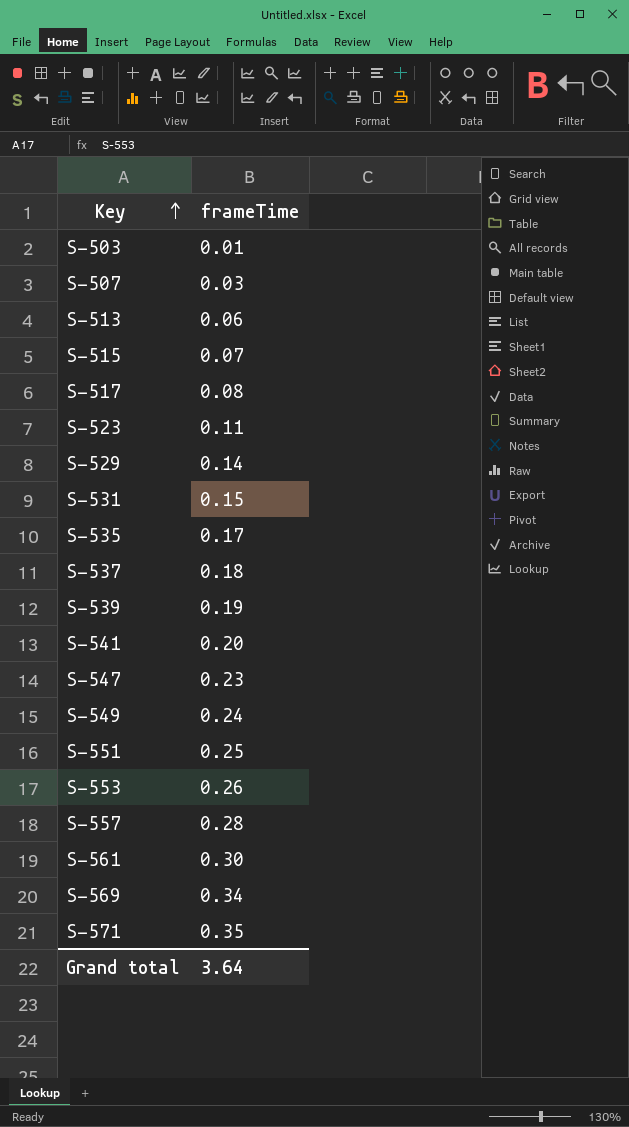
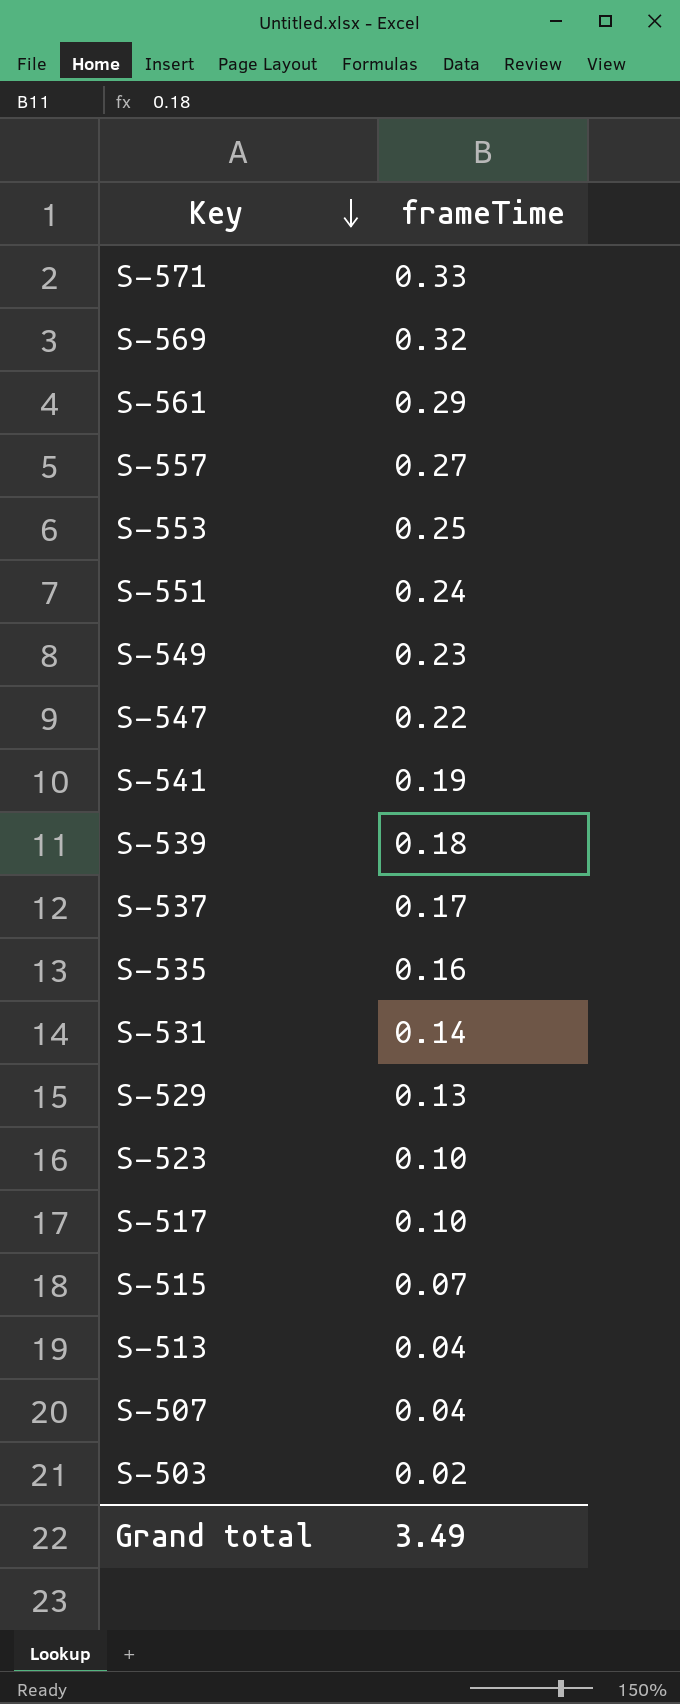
row order: Key ascending -> Key descending
S-571 | frameTime: 0.35 -> 0.33
S-569 | frameTime: 0.34 -> 0.32
S-561 | frameTime: 0.30 -> 0.29
S-557 | frameTime: 0.28 -> 0.27
S-553 | frameTime: 0.26 -> 0.25
S-551 | frameTime: 0.25 -> 0.24
S-549 | frameTime: 0.24 -> 0.23
S-547 | frameTime: 0.23 -> 0.22
S-541 | frameTime: 0.20 -> 0.19
S-539 | frameTime: 0.19 -> 0.18
S-537 | frameTime: 0.18 -> 0.17
S-535 | frameTime: 0.17 -> 0.16
S-531 | frameTime: 0.15 -> 0.14
S-529 | frameTime: 0.14 -> 0.13
S-523 | frameTime: 0.11 -> 0.10
S-517 | frameTime: 0.08 -> 0.10
S-513 | frameTime: 0.06 -> 0.04
S-507 | frameTime: 0.03 -> 0.04
S-503 | frameTime: 0.01 -> 0.02
Grand total | frameTime: 3.64 -> 3.49

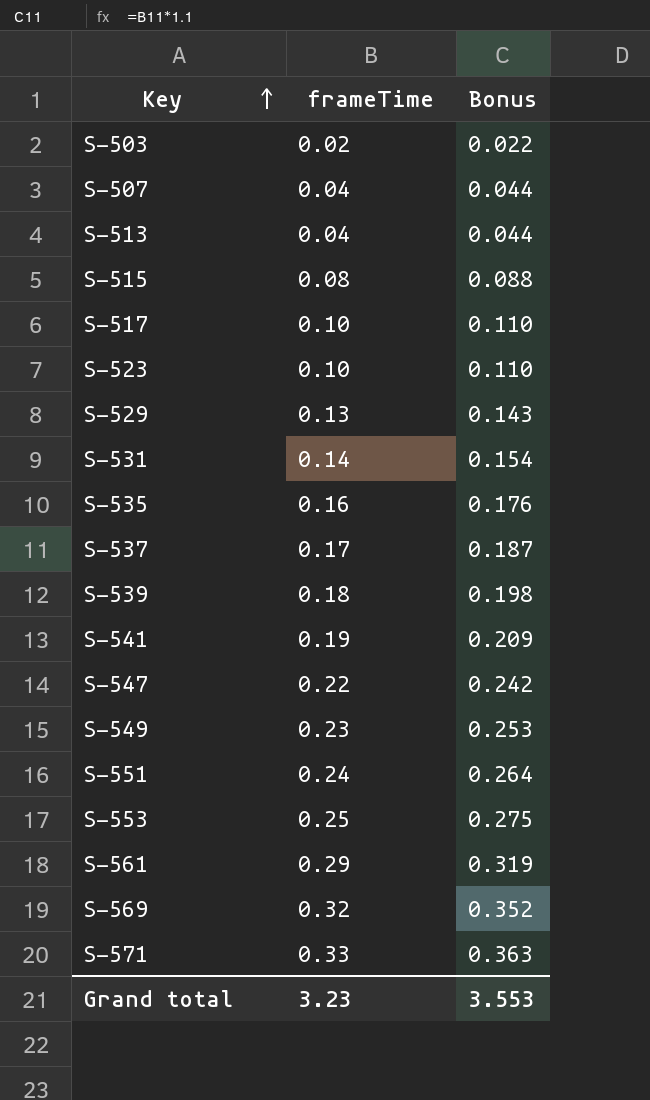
row order: Key descending -> Key ascending
column Bonus | formula: none -> [frameTime] * 1.1
row S-557: 0.27 -> none
S-515 | frameTime: 0.07 -> 0.08
Grand total | frameTime: 3.49 -> 3.23

